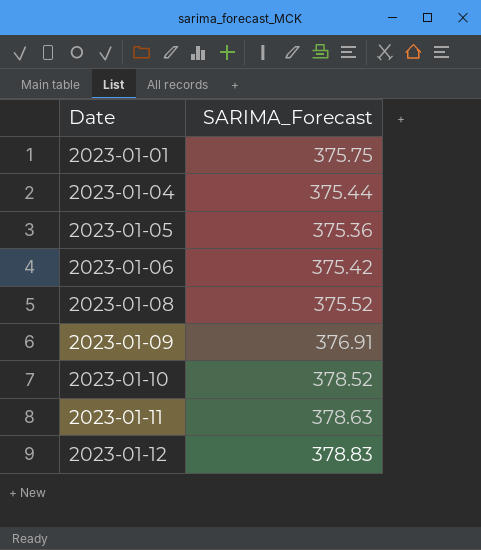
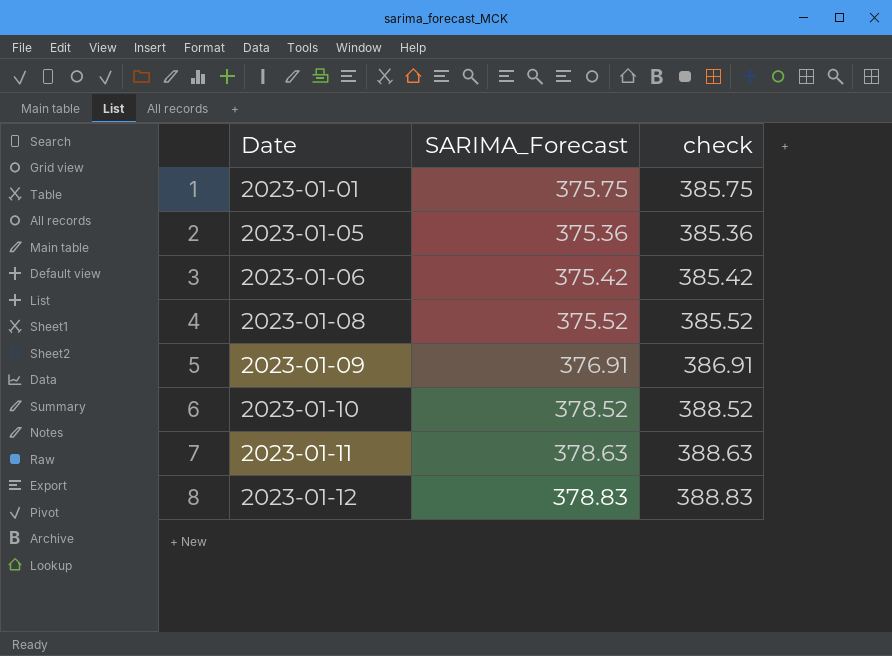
column check | formula: none -> [SARIMA_Forecast] + 10
row 2023-01-04: 375.44 -> none

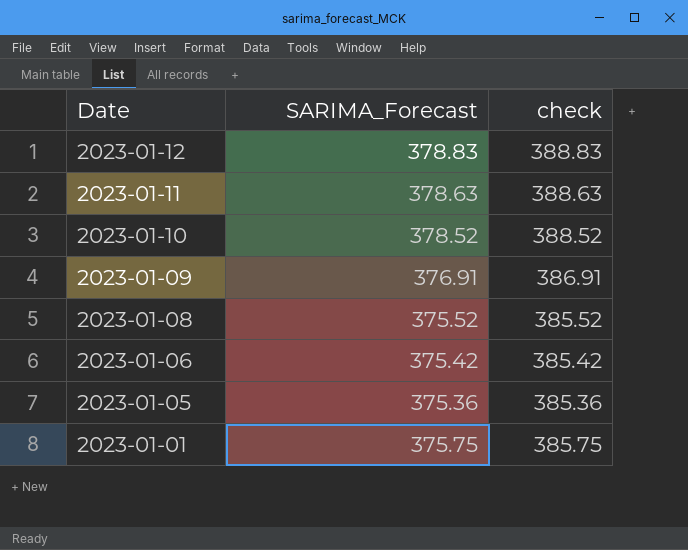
row order: Date ascending -> Date descending

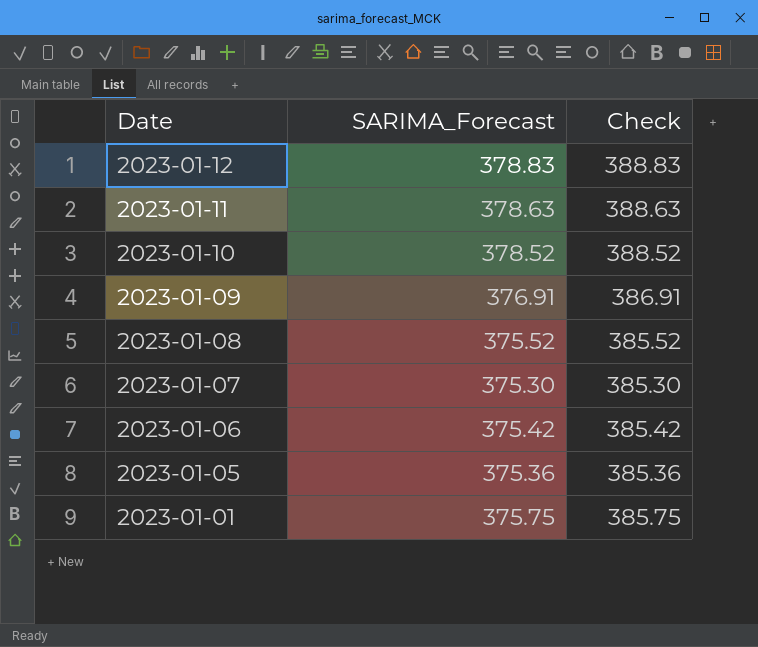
column name: check -> Check
row 2023-01-07: none -> 375.30 | 385.30

